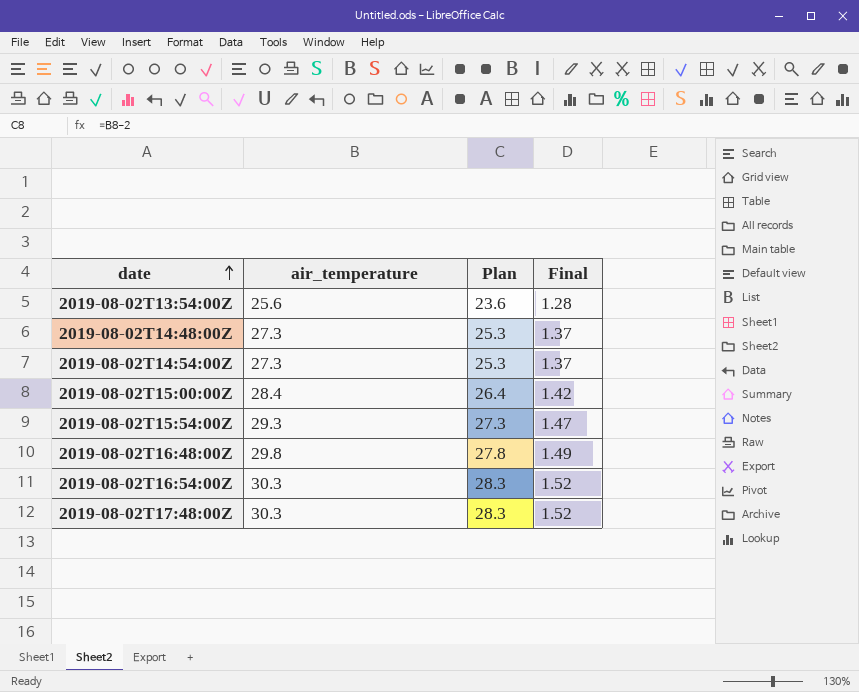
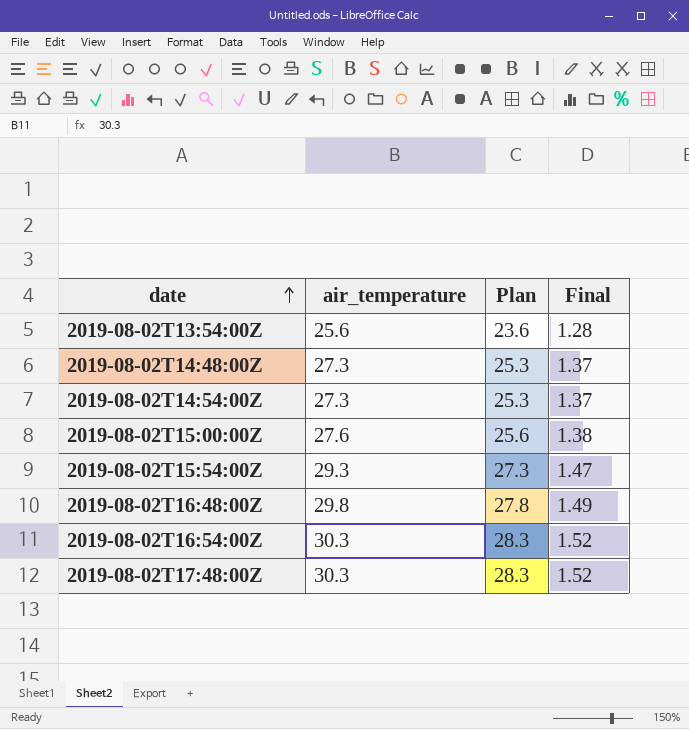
2019-08-02T15:00:00Z | air_temperature: 28.4 -> 27.6
2019-08-02T15:00:00Z | Plan: 26.4 -> 25.6
2019-08-02T15:00:00Z | Final: 1.42 -> 1.38

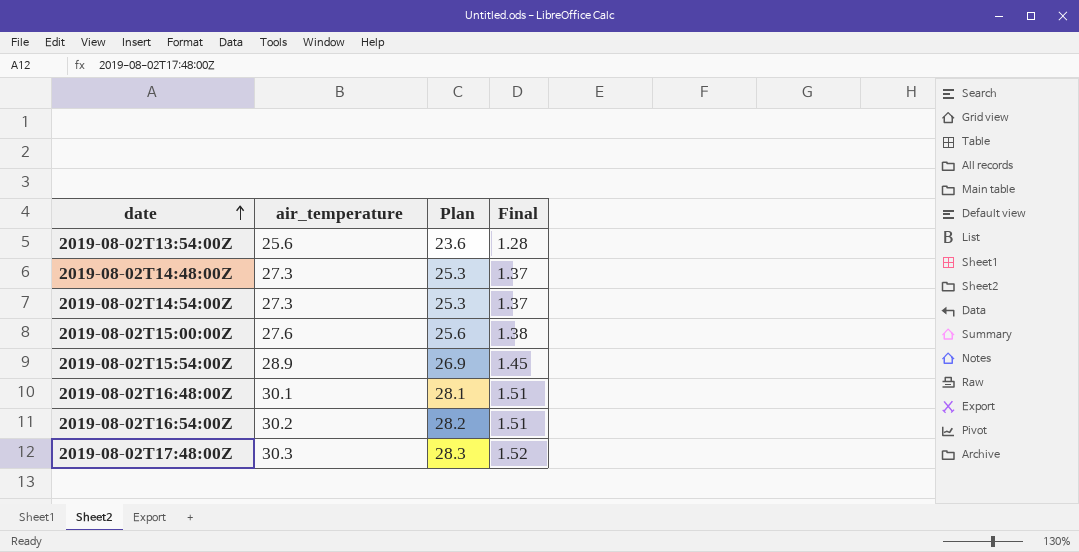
2019-08-02T15:54:00Z | air_temperature: 29.3 -> 28.9
2019-08-02T15:54:00Z | Plan: 27.3 -> 26.9
2019-08-02T15:54:00Z | Final: 1.47 -> 1.45
2019-08-02T16:48:00Z | air_temperature: 29.8 -> 30.1
2019-08-02T16:48:00Z | Plan: 27.8 -> 28.1
2019-08-02T16:48:00Z | Final: 1.49 -> 1.51
2019-08-02T16:54:00Z | air_temperature: 30.3 -> 30.2
2019-08-02T16:54:00Z | Plan: 28.3 -> 28.2
2019-08-02T16:54:00Z | Final: 1.52 -> 1.51

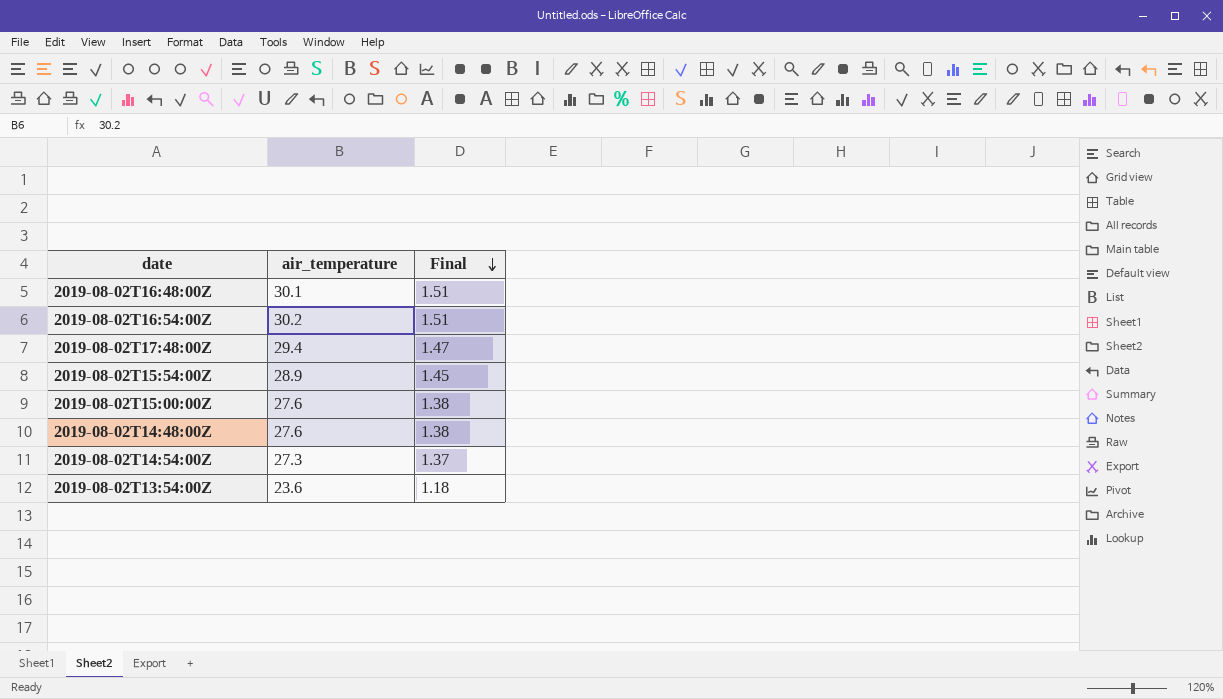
row order: date ascending -> Final descending
column Plan | formula: [air_temperature] - 2 -> none
2019-08-02T17:48:00Z | air_temperature: 30.3 -> 29.4
2019-08-02T17:48:00Z | Final: 1.52 -> 1.47
2019-08-02T14:48:00Z | air_temperature: 27.3 -> 27.6
2019-08-02T14:48:00Z | Final: 1.37 -> 1.38
2019-08-02T13:54:00Z | air_temperature: 25.6 -> 23.6
2019-08-02T13:54:00Z | Final: 1.28 -> 1.18

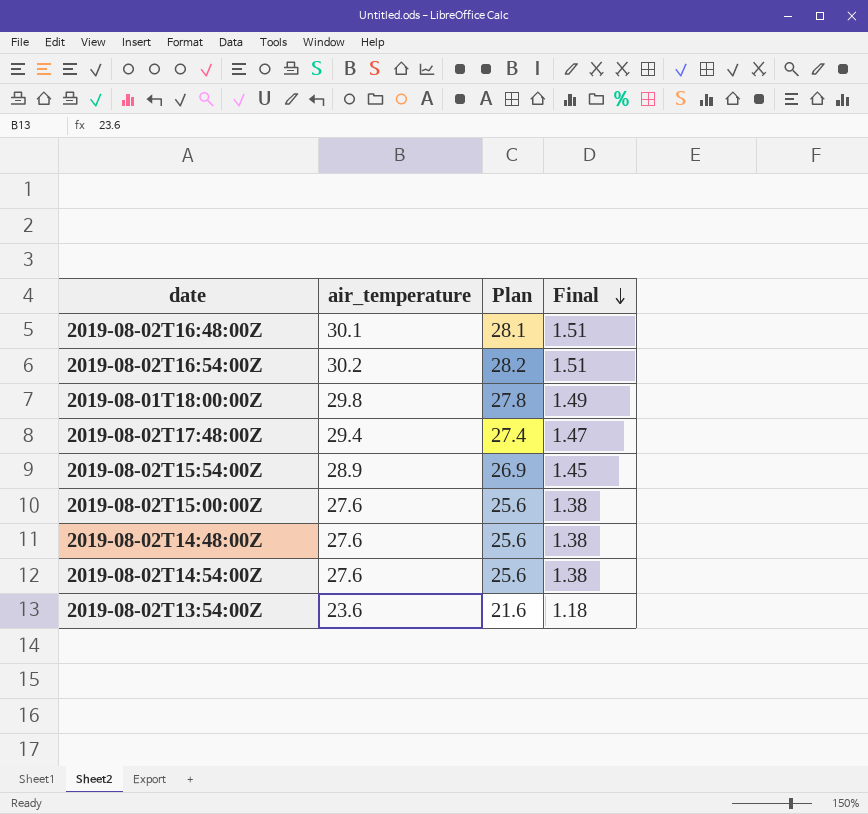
column Plan | formula: none -> [air_temperature] - 2
row 2019-08-01T18:00:00Z: none -> 29.8 | 27.8 | 1.49
2019-08-02T14:54:00Z | air_temperature: 27.3 -> 27.6
2019-08-02T14:54:00Z | Final: 1.37 -> 1.38

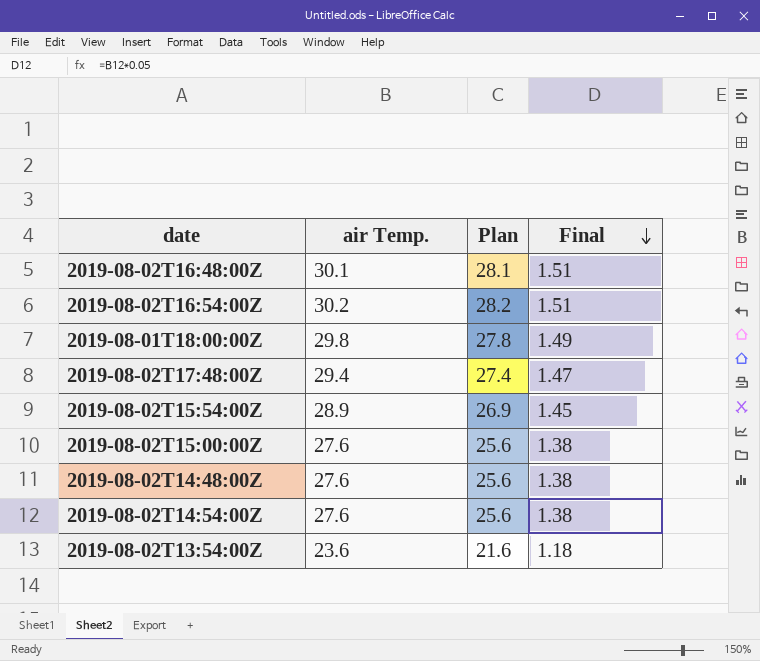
column name: air_temperature -> air Temp.

